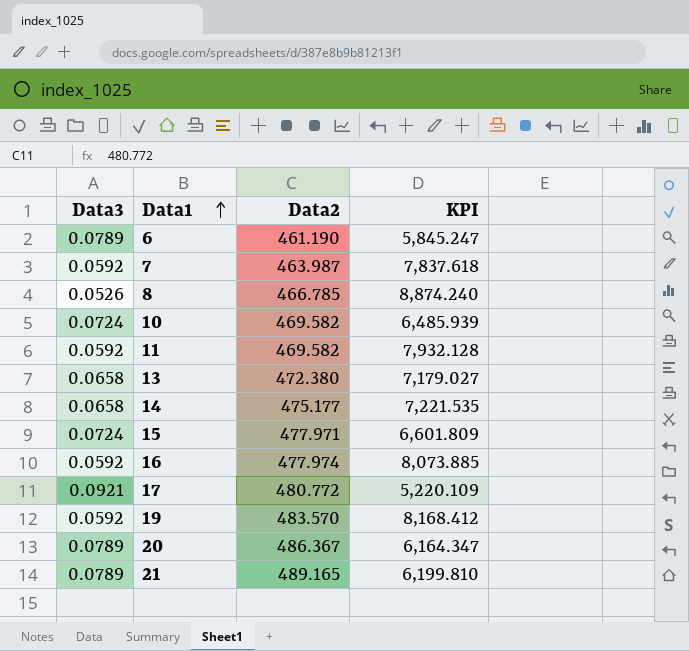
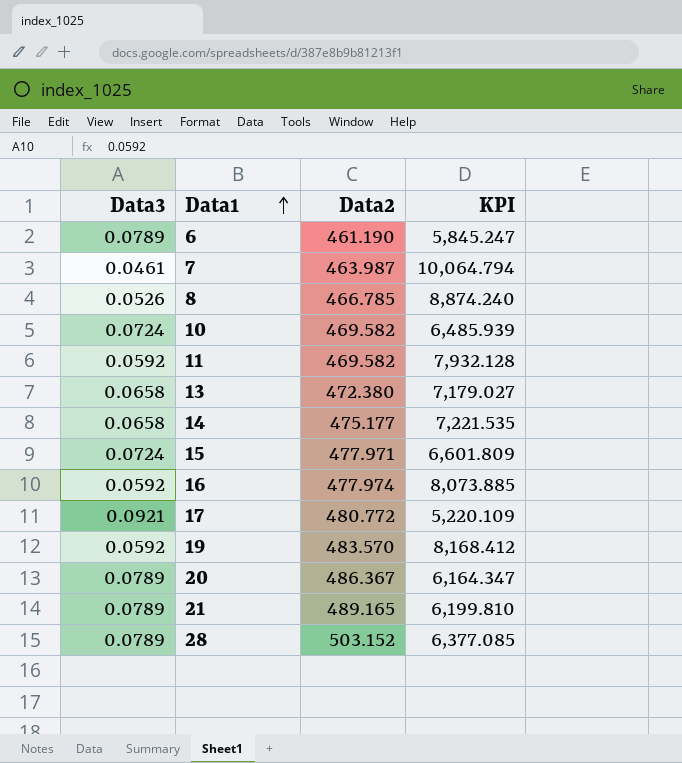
7 | Data3: 0.0592 -> 0.0461
7 | KPI: 7,837.618 -> 10,064.794
row 28: none -> 0.0789 | 503.152 | 6,377.085

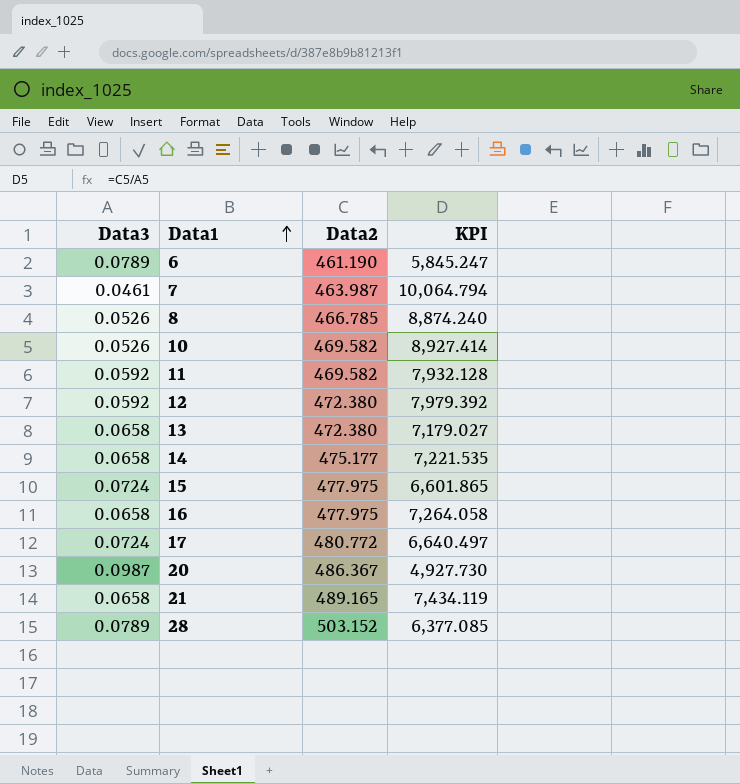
row 19: 0.0592 | 483.570 | 8,168.412 -> none
10 | Data3: 0.0724 -> 0.0526
10 | KPI: 6,485.939 -> 8,927.414
row 12: none -> 0.0592 | 472.380 | 7,979.392
15 | Data2: 477.971 -> 477.975
15 | KPI: 6,601.809 -> 6,601.865
16 | Data3: 0.0592 -> 0.0658
16 | Data2: 477.974 -> 477.975
16 | KPI: 8,073.885 -> 7,264.058
17 | Data3: 0.0921 -> 0.0724
17 | KPI: 5,220.109 -> 6,640.497
20 | Data3: 0.0789 -> 0.0987
20 | KPI: 6,164.347 -> 4,927.730
21 | Data3: 0.0789 -> 0.0658
21 | KPI: 6,199.810 -> 7,434.119

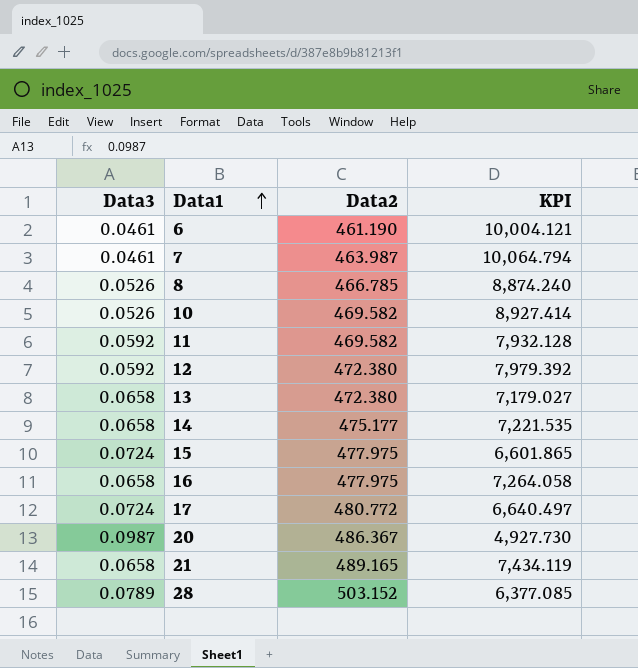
6 | Data3: 0.0789 -> 0.0461
6 | KPI: 5,845.247 -> 10,004.121

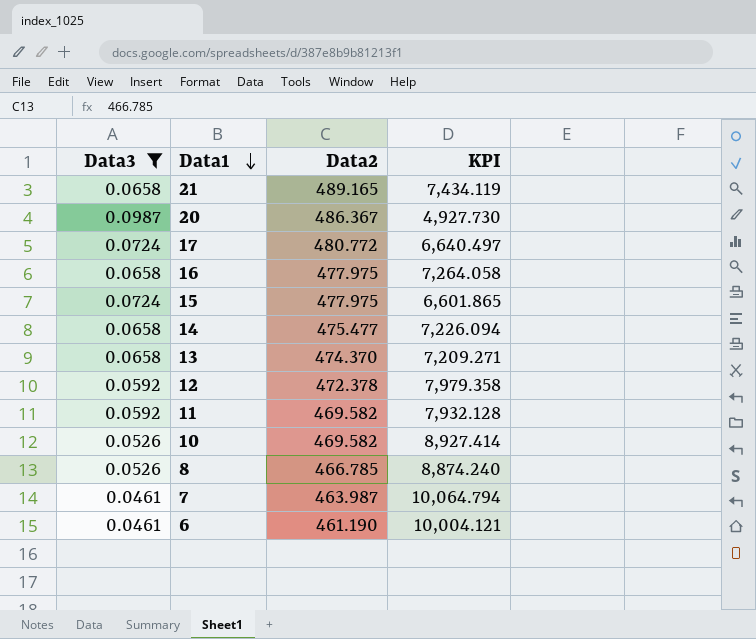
filter: none -> Data3 != 0.0789
row order: Data1 ascending -> Data1 descending
14 | Data2: 475.177 -> 475.477
14 | KPI: 7,221.535 -> 7,226.094
13 | Data2: 472.380 -> 474.370
13 | KPI: 7,179.027 -> 7,209.271
12 | Data2: 472.380 -> 472.378
12 | KPI: 7,979.392 -> 7,979.358

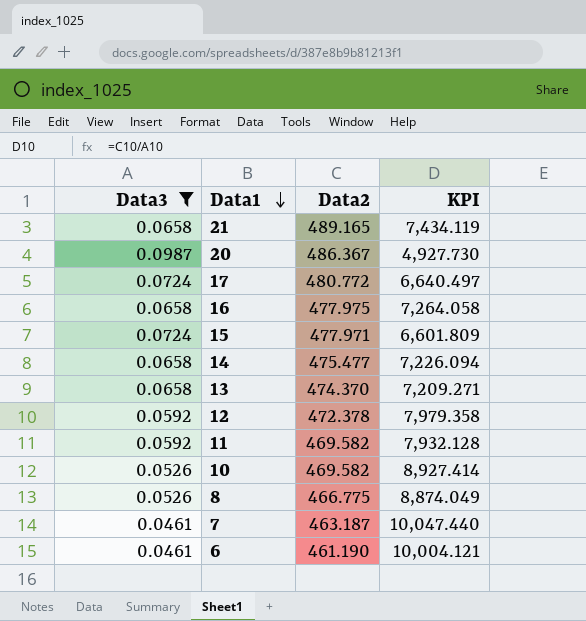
15 | Data2: 477.975 -> 477.971
15 | KPI: 6,601.865 -> 6,601.809
8 | Data2: 466.785 -> 466.775
8 | KPI: 8,874.240 -> 8,874.049
7 | Data2: 463.987 -> 463.187
7 | KPI: 10,064.794 -> 10,047.440

